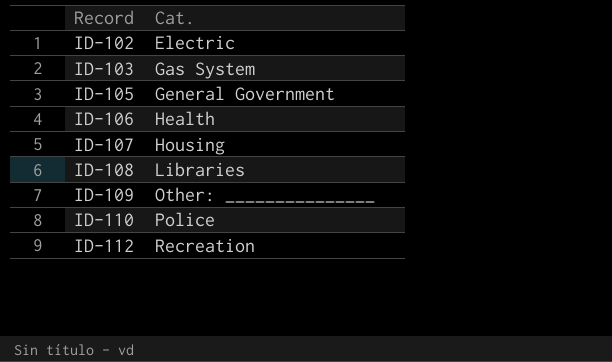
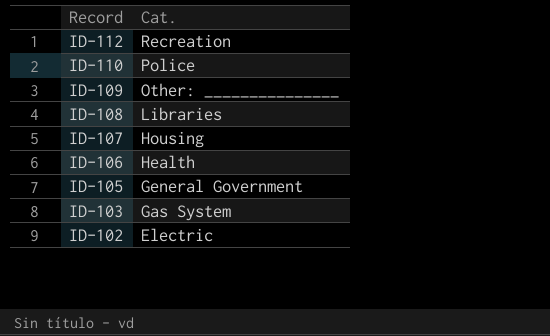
row order: Record ascending -> Record descending

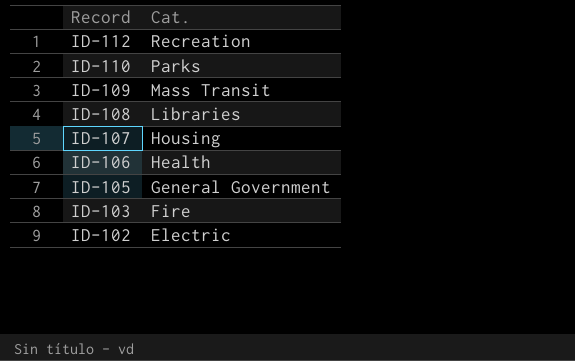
ID-110 | Cat.: Police -> Parks
ID-109 | Cat.: Other: _______________ -> Mass Transit
ID-103 | Cat.: Gas System -> Fire

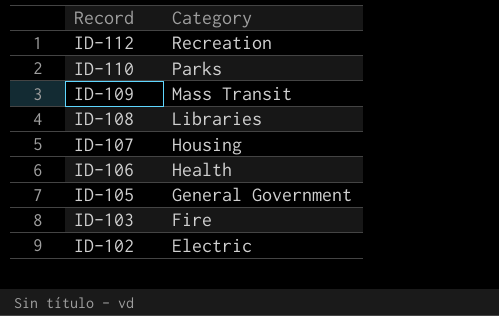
column name: Cat. -> Category

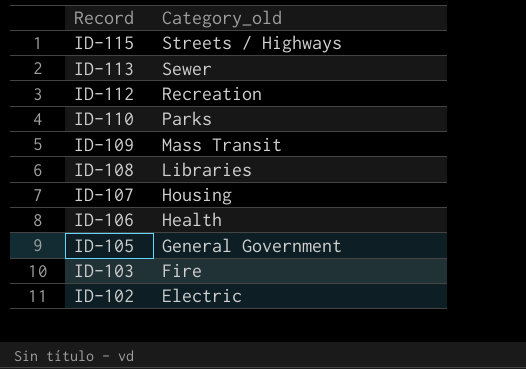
column name: Category -> Category_old
row ID-115: none -> Streets / Highways
row ID-113: none -> Sewer

